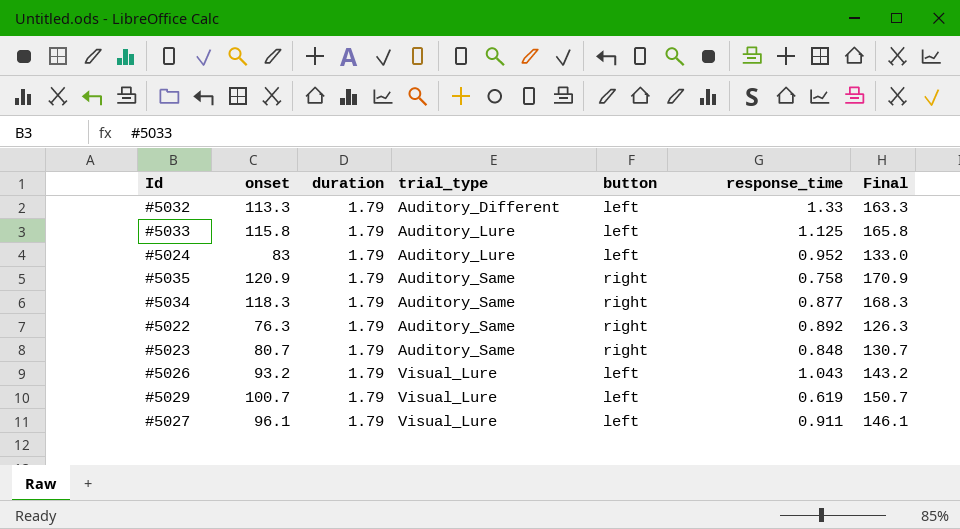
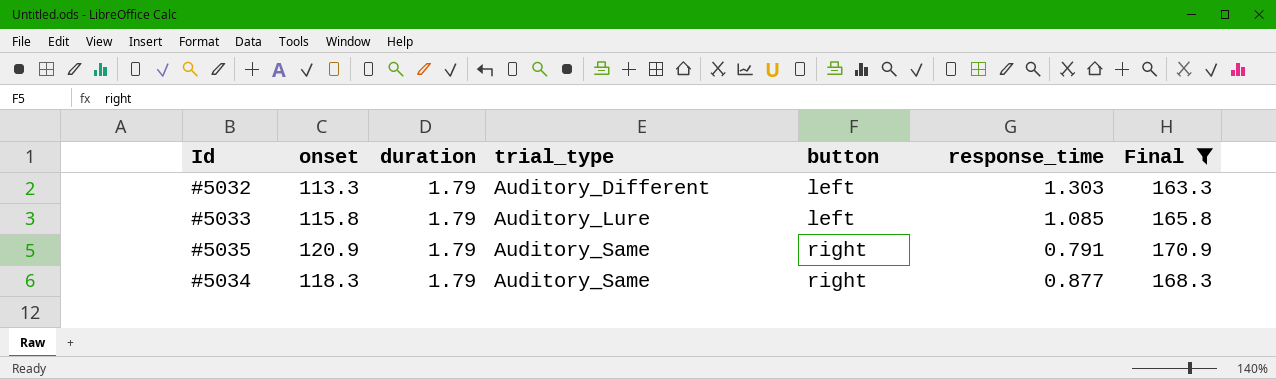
filter: none -> Final >= 163.3
#5032 | response_time: 1.33 -> 1.303
#5033 | response_time: 1.125 -> 1.085
#5035 | response_time: 0.758 -> 0.791

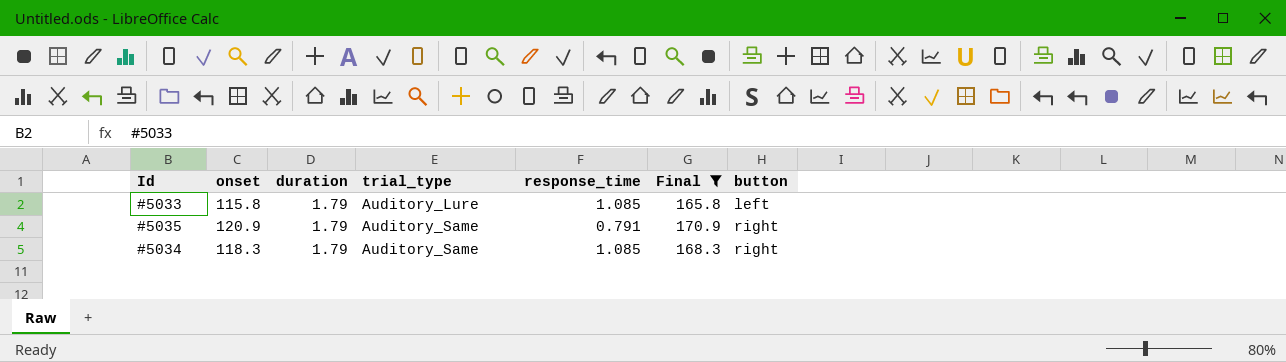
column button | position: 5 -> 7
row #5032: 113.3 | 1.79 | Auditory_Different | left | 1.303 | 163.3 -> none
#5034 | response_time: 0.877 -> 1.085

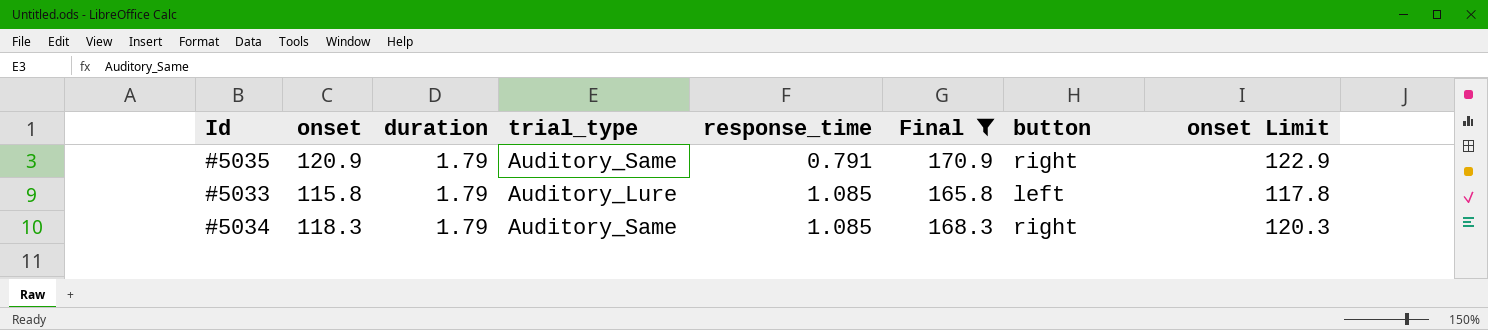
row order: trial_type ascending -> response_time ascending
column onset Limit | formula: none -> [onset] + 2

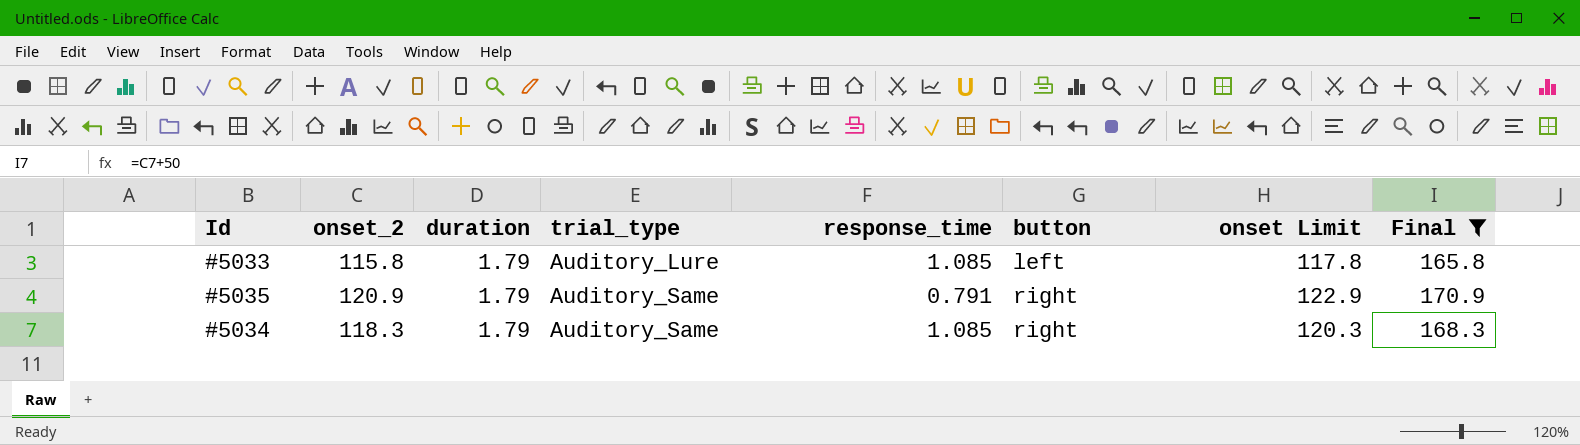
row order: response_time ascending -> trial_type ascending
column name: onset -> onset_2
column Final | position: 6 -> 8

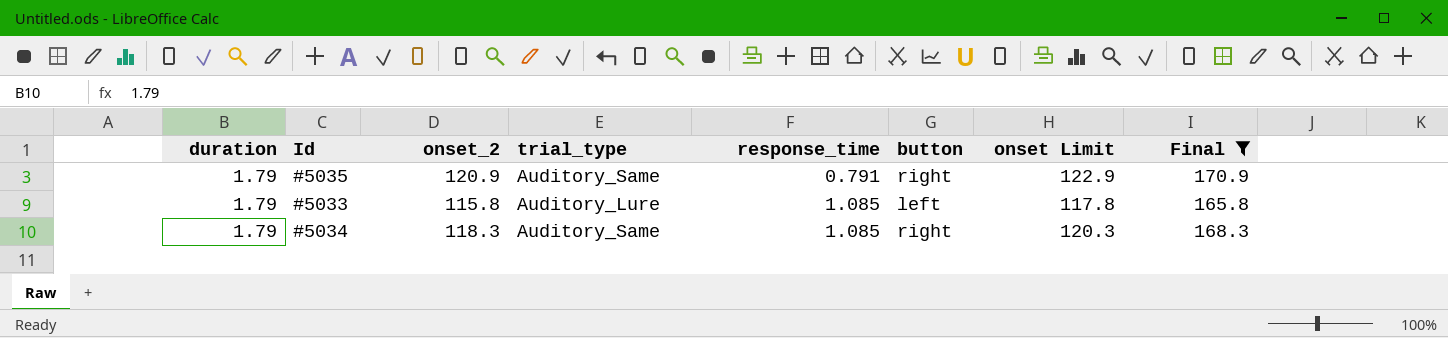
row order: trial_type ascending -> response_time ascending
column duration | position: 3 -> 1

